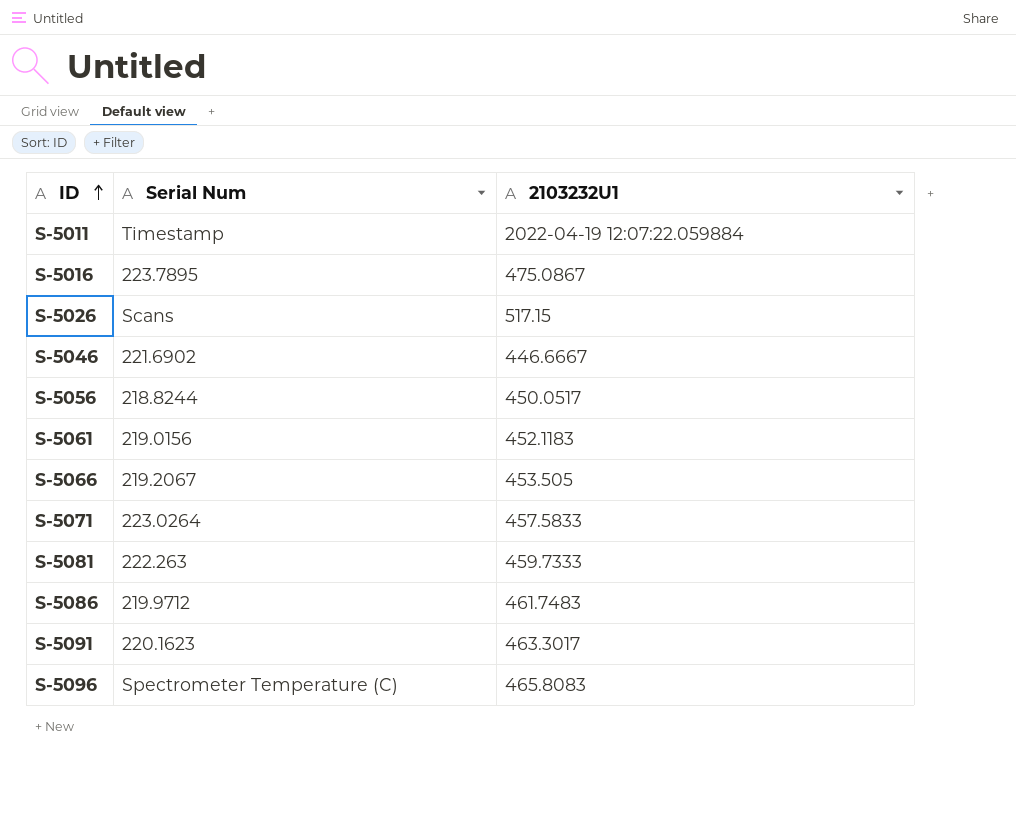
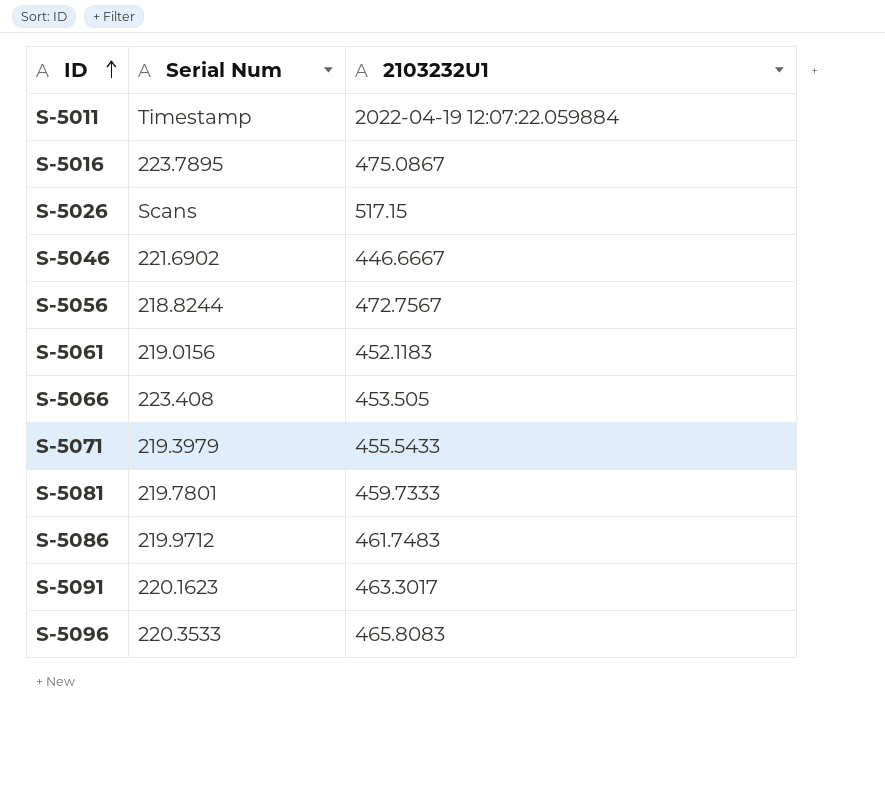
S-5056 | 2103232U1: 450.0517 -> 472.7567
S-5066 | Serial Num: 219.2067 -> 223.408
S-5071 | Serial Num: 223.0264 -> 219.3979
S-5071 | 2103232U1: 457.5833 -> 455.5433
S-5081 | Serial Num: 222.263 -> 219.7801
S-5096 | Serial Num: Spectrometer Temperature (C) -> 220.3533

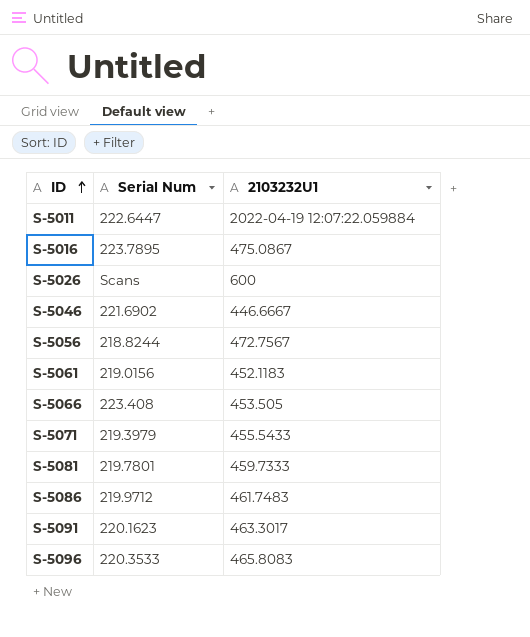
S-5011 | Serial Num: Timestamp -> 222.6447
S-5026 | 2103232U1: 517.15 -> 600

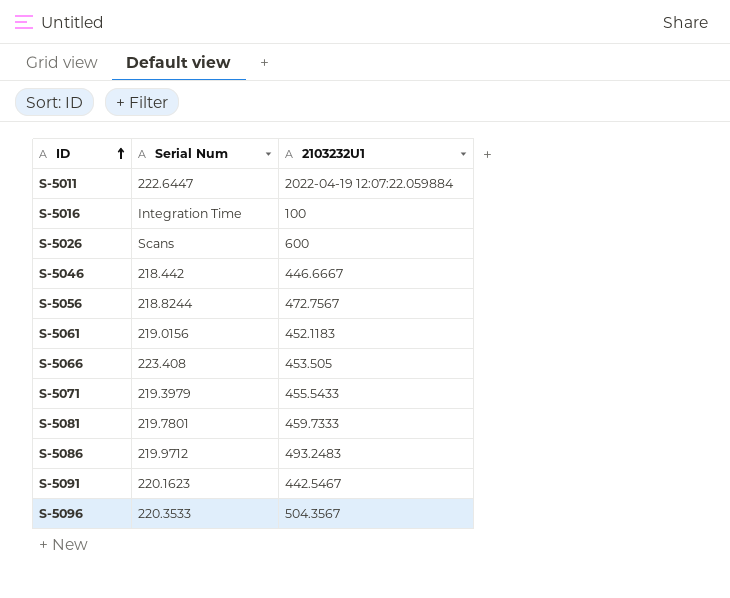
S-5016 | Serial Num: 223.7895 -> Integration Time
S-5016 | 2103232U1: 475.0867 -> 100
S-5046 | Serial Num: 221.6902 -> 218.442
S-5086 | 2103232U1: 461.7483 -> 493.2483
S-5091 | 2103232U1: 463.3017 -> 442.5467
S-5096 | 2103232U1: 465.8083 -> 504.3567

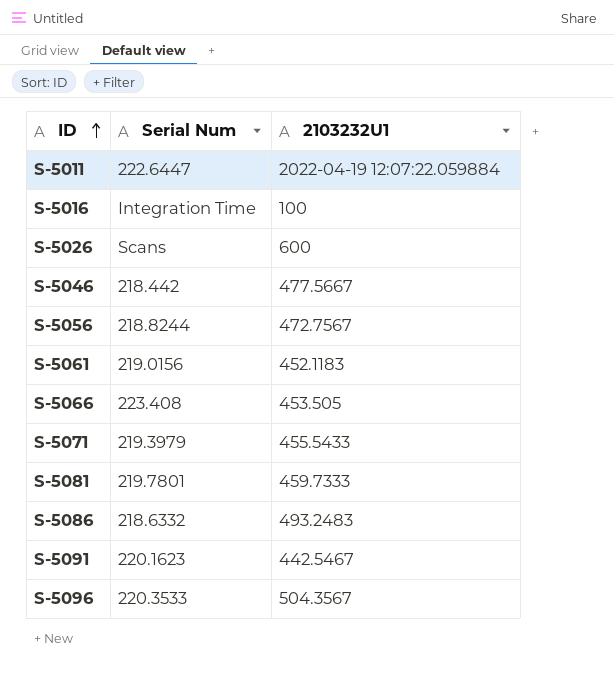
S-5046 | 2103232U1: 446.6667 -> 477.5667
S-5086 | Serial Num: 219.9712 -> 218.6332

